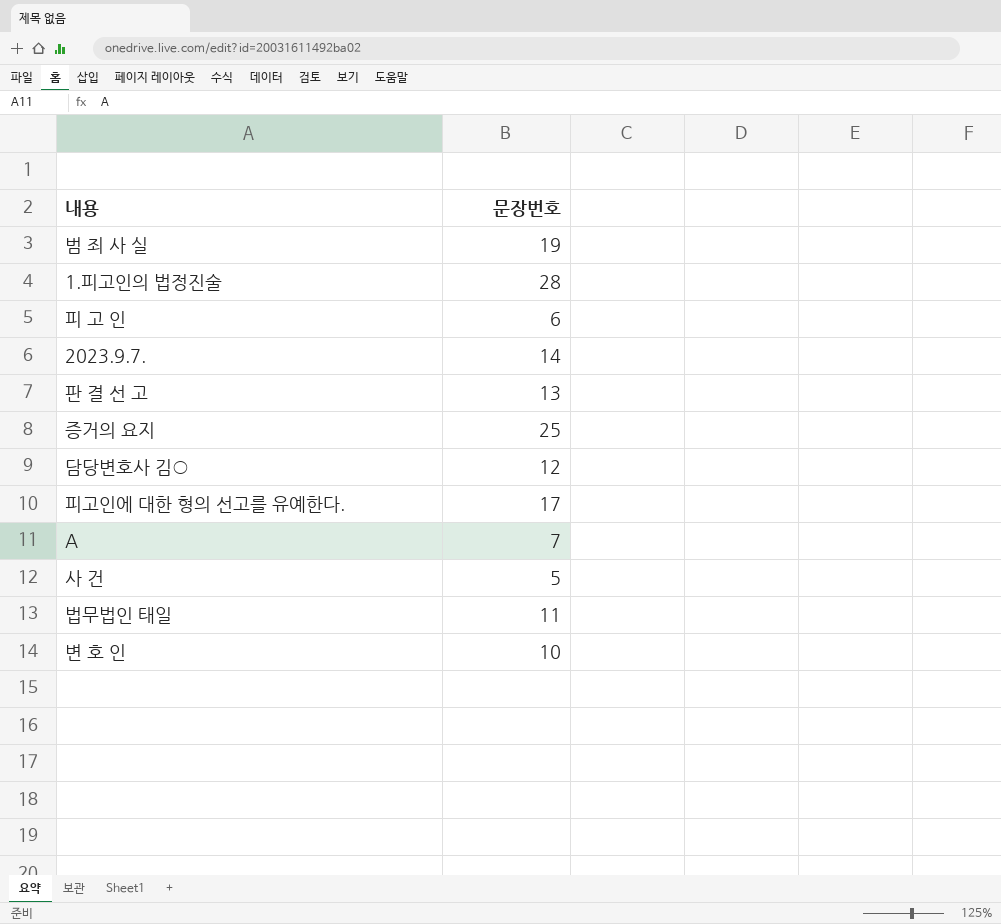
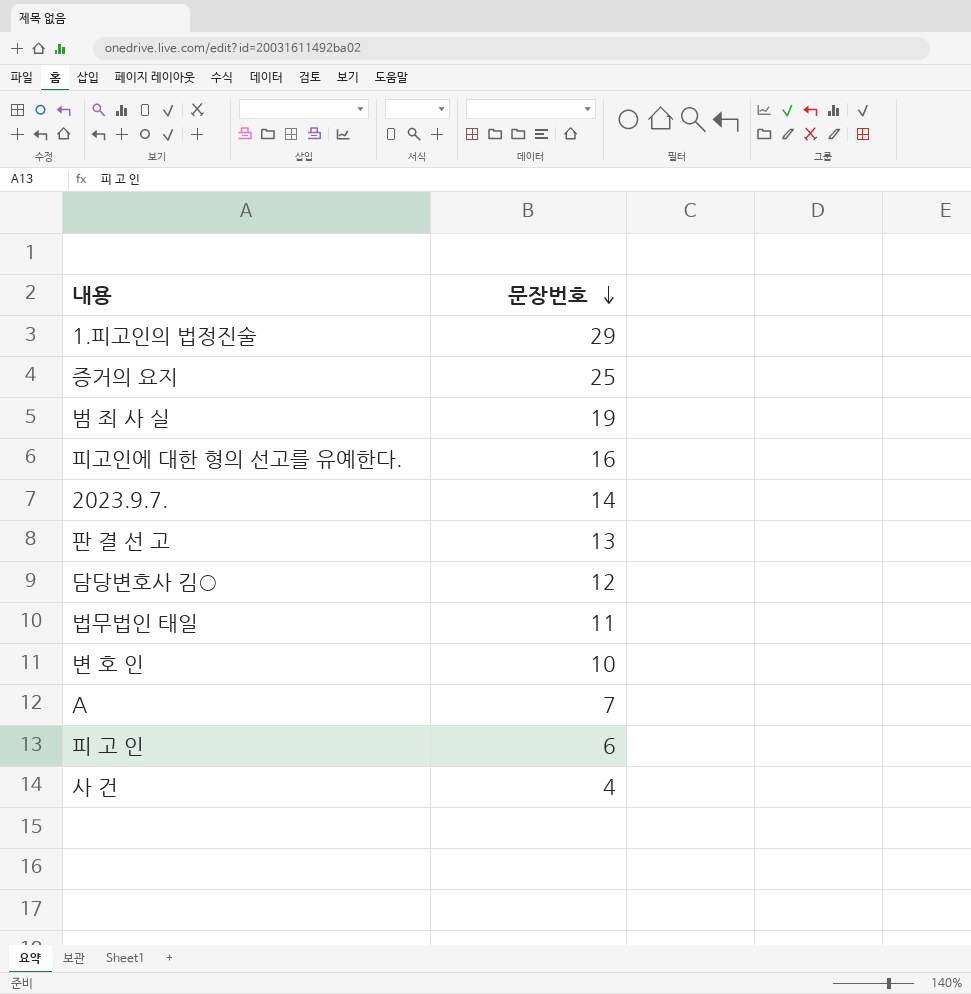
row order: none -> 문장번호 descending
1.피고인의 법정진술 | 문장번호: 28 -> 29
피고인에 대한 형의 선고를 유예한다. | 문장번호: 17 -> 16
사 건 | 문장번호: 5 -> 4

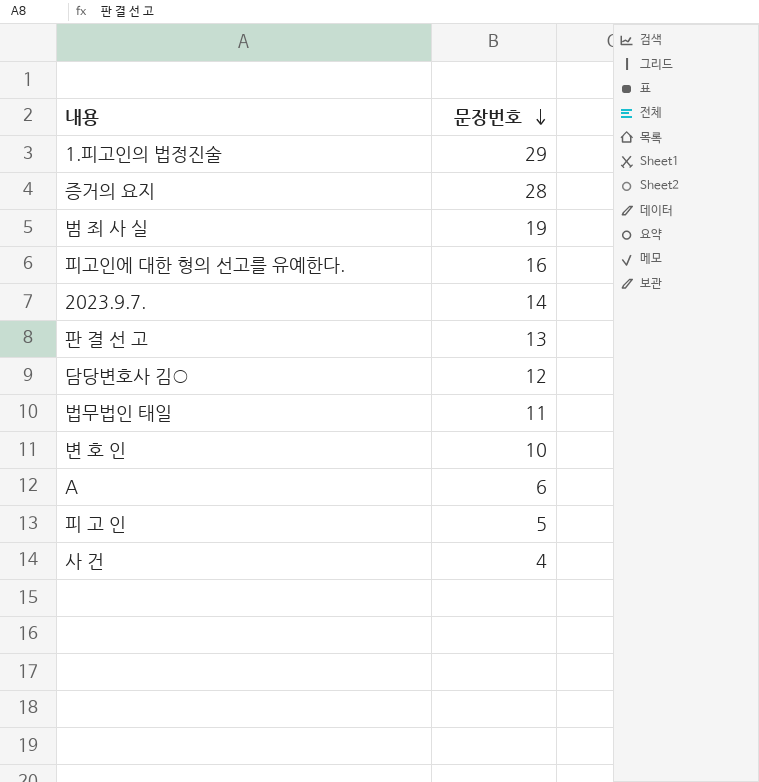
증거의 요지 | 문장번호: 25 -> 28
A | 문장번호: 7 -> 6
피 고 인 | 문장번호: 6 -> 5

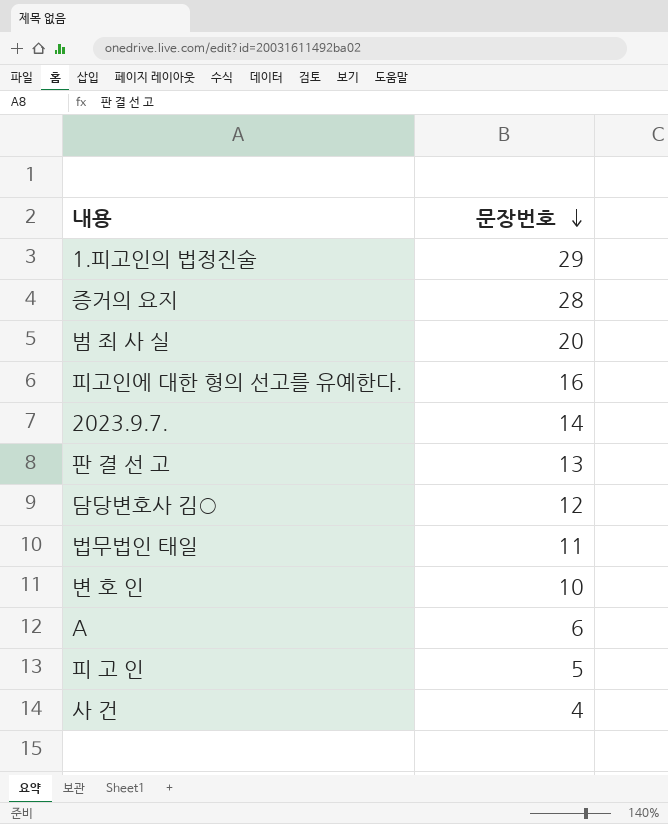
범 죄 사 실 | 문장번호: 19 -> 20

